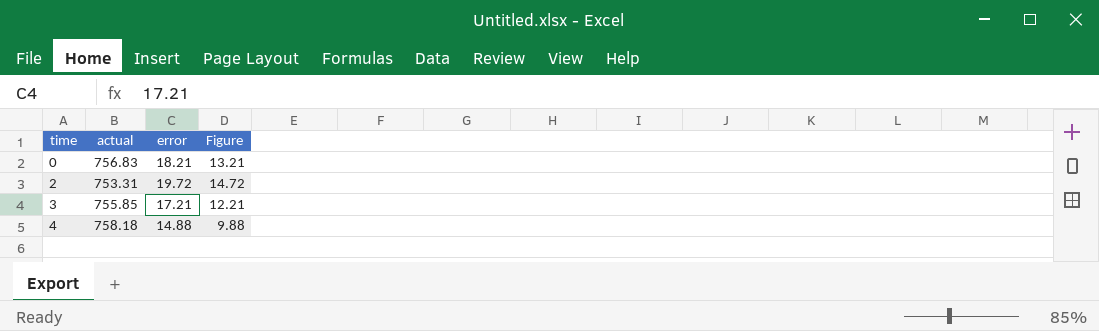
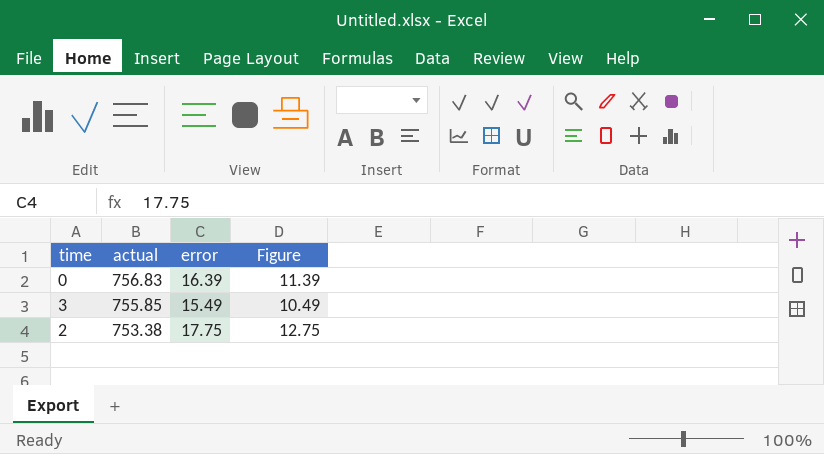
row order: time ascending -> actual descending
row 4: 758.18 | 14.88 | 9.88 -> none
0 | error: 18.21 -> 16.39
0 | Figure: 13.21 -> 11.39
3 | error: 17.21 -> 15.49
3 | Figure: 12.21 -> 10.49
2 | actual: 753.31 -> 753.38
2 | error: 19.72 -> 17.75
2 | Figure: 14.72 -> 12.75

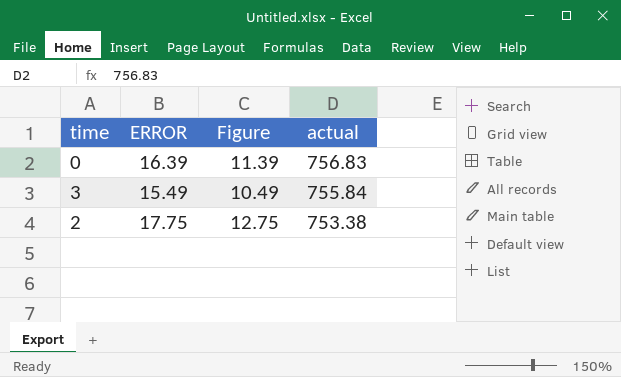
column name: error -> ERROR
column actual | position: 2 -> 4
3 | actual: 755.85 -> 755.84

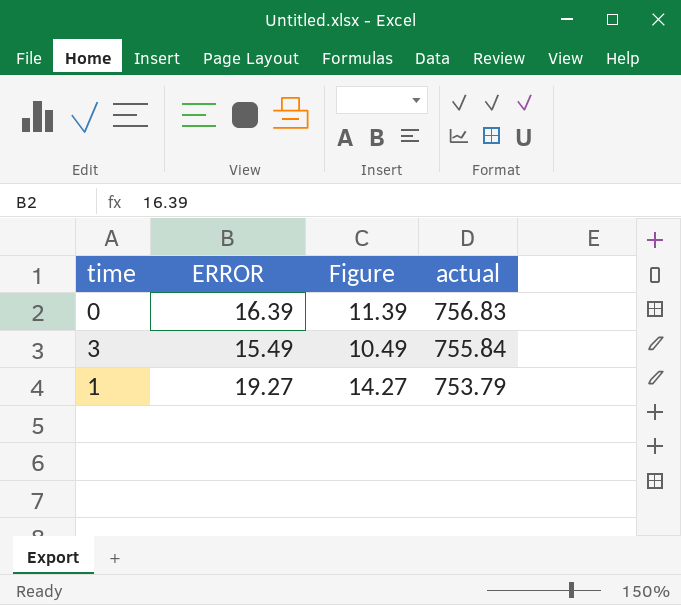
row 2: 17.75 | 12.75 | 753.38 -> none
row 1: none -> 19.27 | 14.27 | 753.79

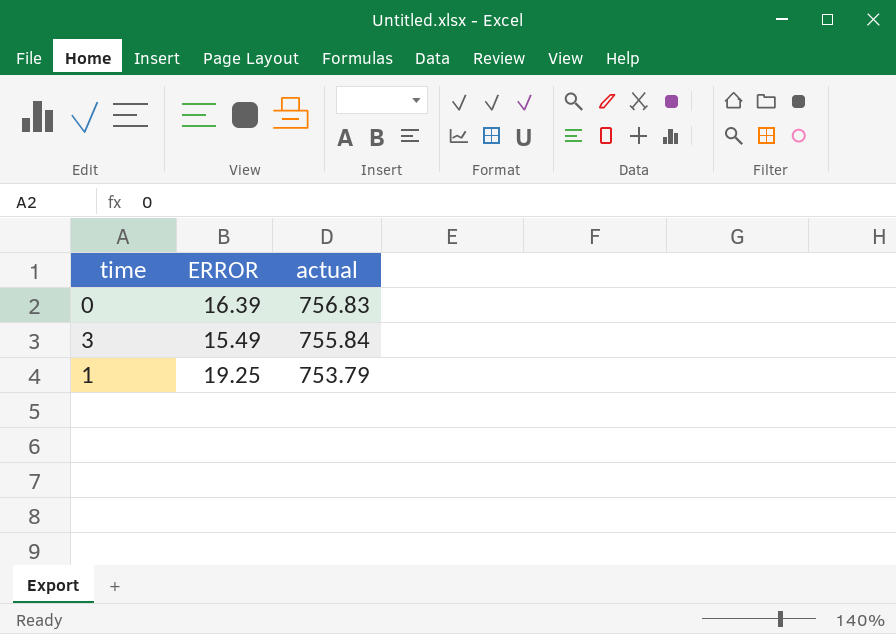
column Figure | formula: [ERROR] - 5 -> none
1 | ERROR: 19.27 -> 19.25

